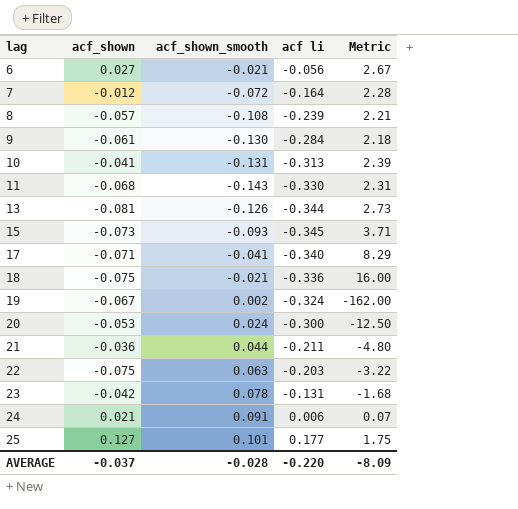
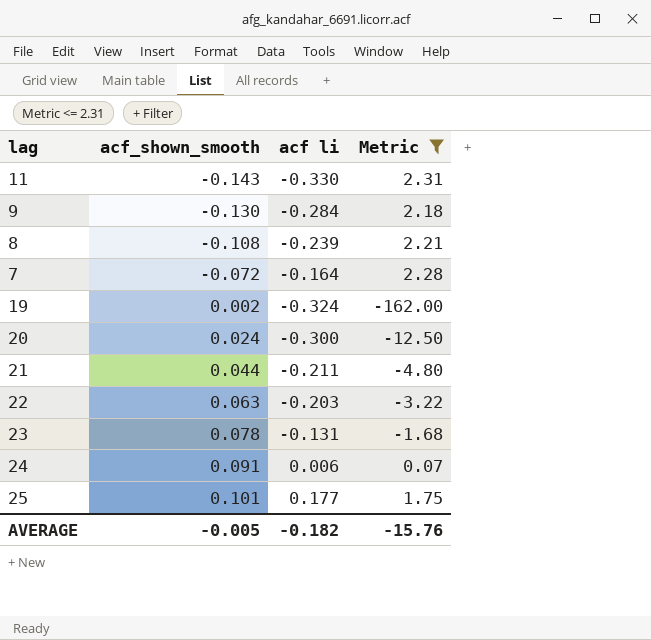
filter: none -> Metric <= 2.31
row order: lag ascending -> acf_shown_smooth ascending
column acf_shown | position: 2 -> none
AVERAGE | acf_shown_smooth: -0.028 -> -0.005
AVERAGE | acf li: -0.220 -> -0.182
AVERAGE | Metric: -8.09 -> -15.76

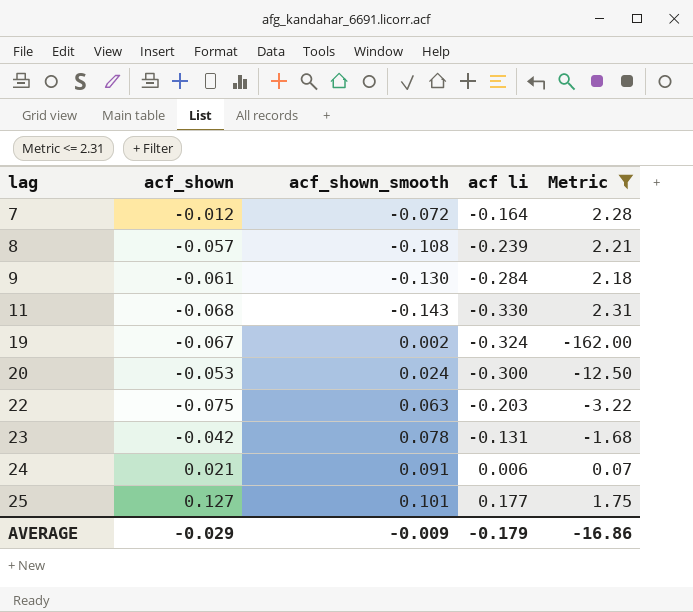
row order: acf_shown_smooth ascending -> lag ascending
column acf_shown | position: none -> 2
row 21: 0.044 | -0.211 | -4.80 -> none
AVERAGE | acf_shown_smooth: -0.005 -> -0.009
AVERAGE | acf li: -0.182 -> -0.179
AVERAGE | Metric: -15.76 -> -16.86

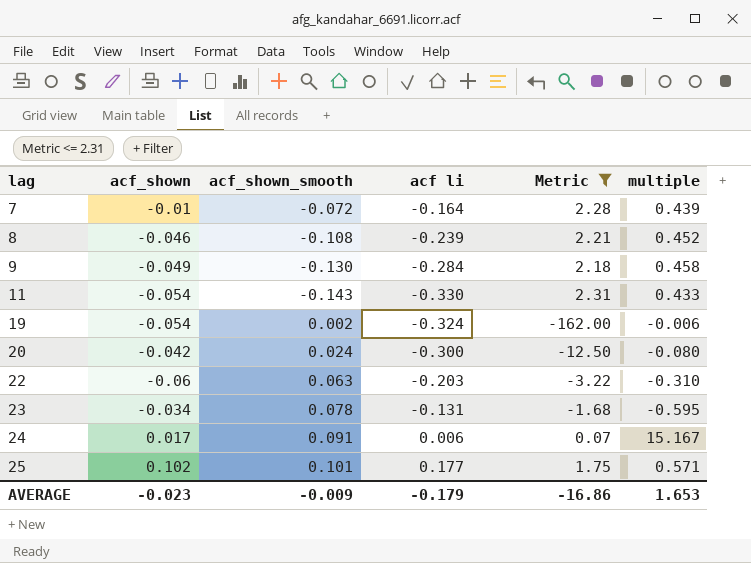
column multiple | formula: none -> [acf_shown_smooth] / [acf li]
7 | acf_shown: -0.012 -> -0.01
8 | acf_shown: -0.057 -> -0.046
9 | acf_shown: -0.061 -> -0.049
11 | acf_shown: -0.068 -> -0.054
19 | acf_shown: -0.067 -> -0.054
20 | acf_shown: -0.053 -> -0.042
22 | acf_shown: -0.075 -> -0.06
23 | acf_shown: -0.042 -> -0.034
24 | acf_shown: 0.021 -> 0.017
25 | acf_shown: 0.127 -> 0.102
AVERAGE | acf_shown: -0.029 -> -0.023

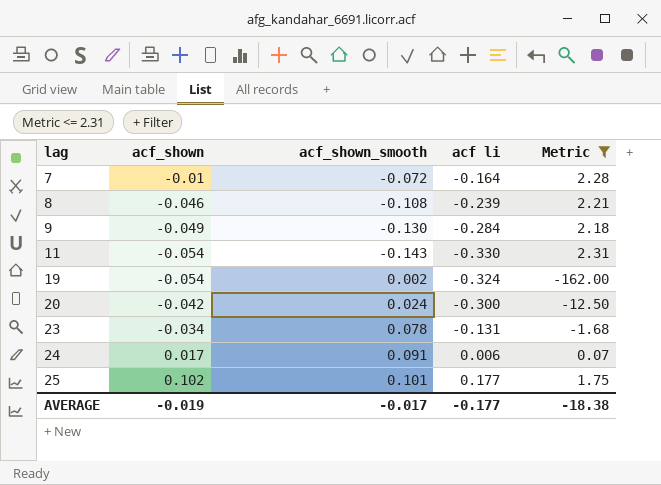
column multiple | formula: [acf_shown_smooth] / [acf li] -> none
row 22: -0.06 | 0.063 | -0.203 | -3.22 | -0.310 -> none
AVERAGE | acf_shown: -0.023 -> -0.019
AVERAGE | acf_shown_smooth: -0.009 -> -0.017
AVERAGE | acf li: -0.179 -> -0.177
AVERAGE | Metric: -16.86 -> -18.38

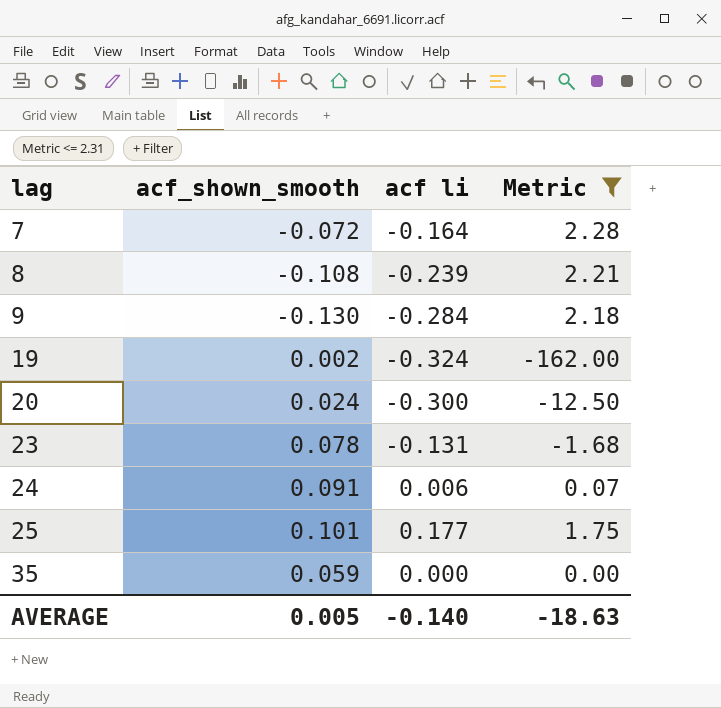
column acf_shown | position: 2 -> none
row 11: -0.054 | -0.143 | -0.330 | 2.31 -> none
row 35: none -> 0.059 | 0.000 | 0.00
AVERAGE | acf_shown_smooth: -0.017 -> 0.005
AVERAGE | acf li: -0.177 -> -0.140
AVERAGE | Metric: -18.38 -> -18.63

